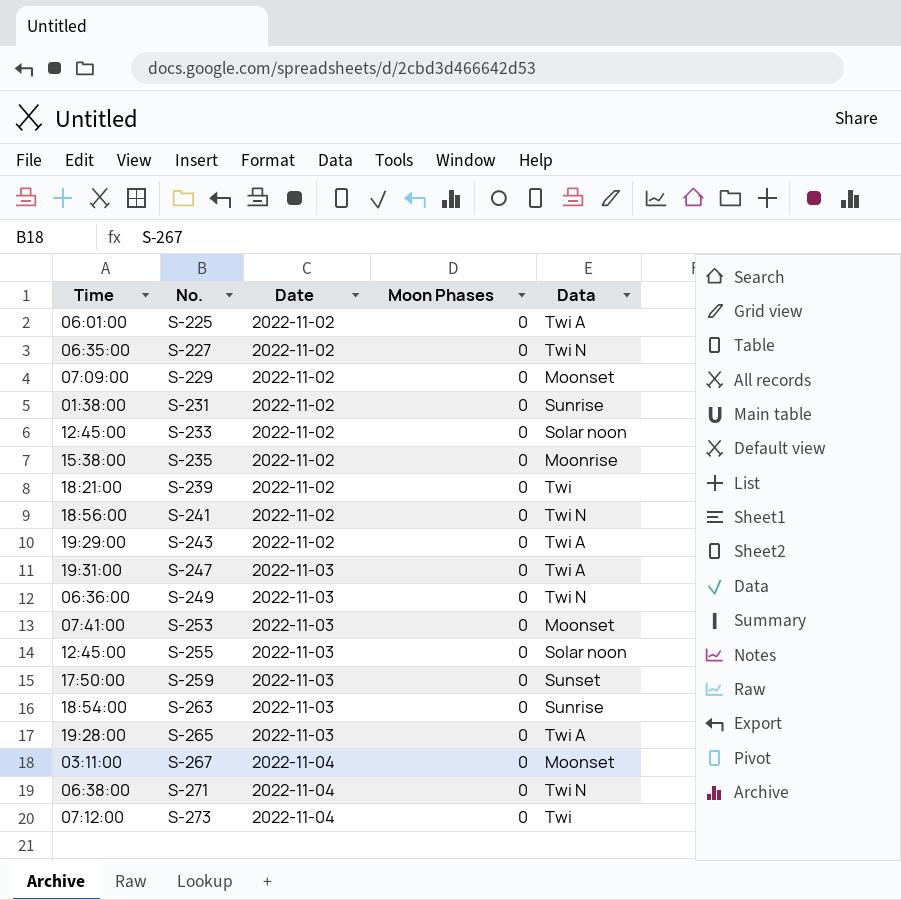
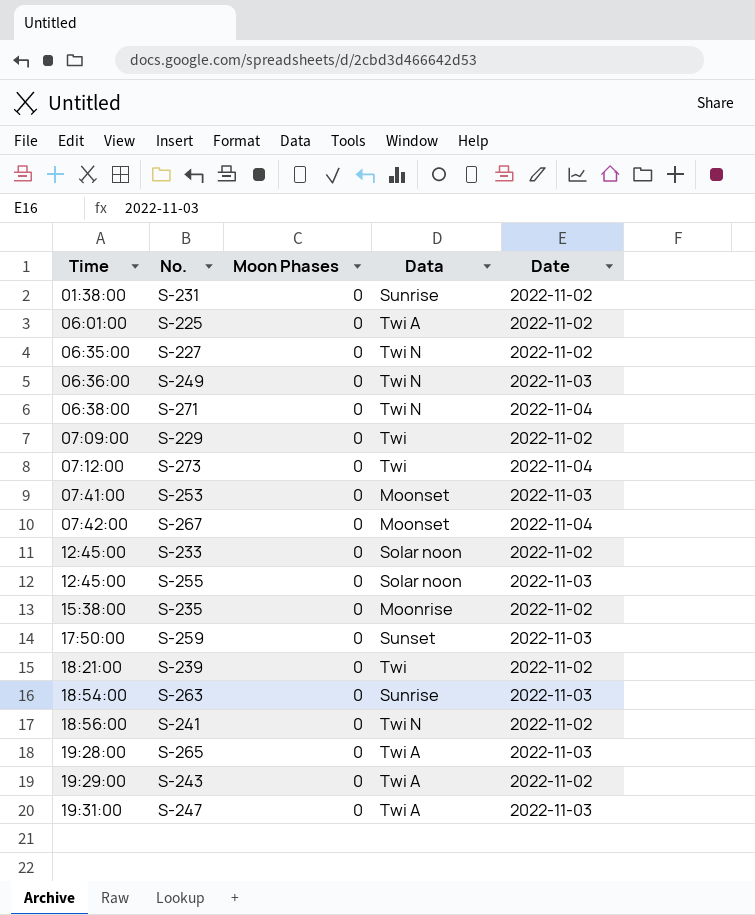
row order: No. ascending -> Time ascending
column Date | position: 3 -> 5
S-229 | Data: Moonset -> Twi
S-267 | Time: 03:11:00 -> 07:42:00

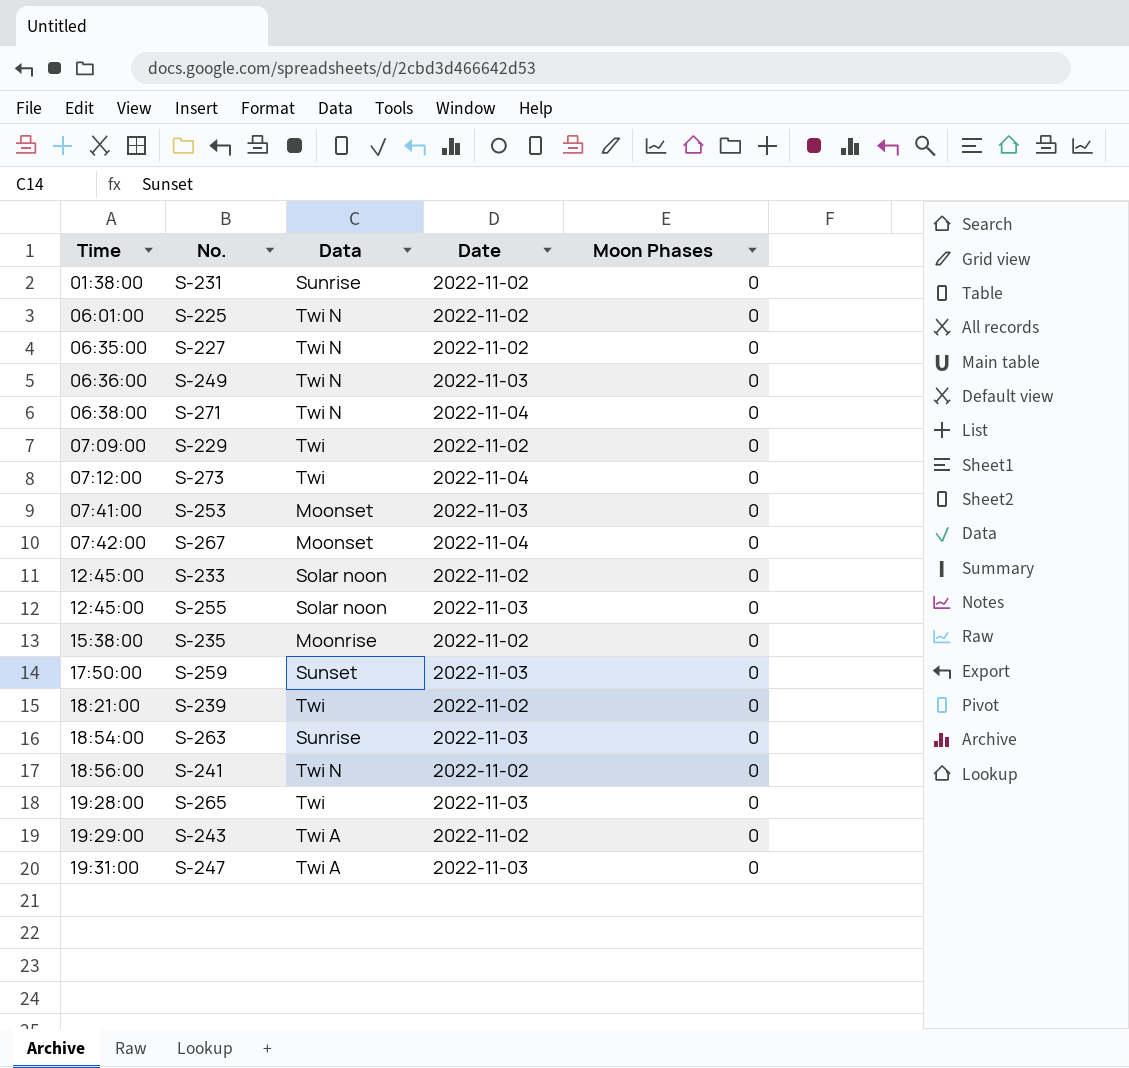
column Moon Phases | position: 3 -> 5
S-225 | Data: Twi A -> Twi N
S-265 | Data: Twi A -> Twi

